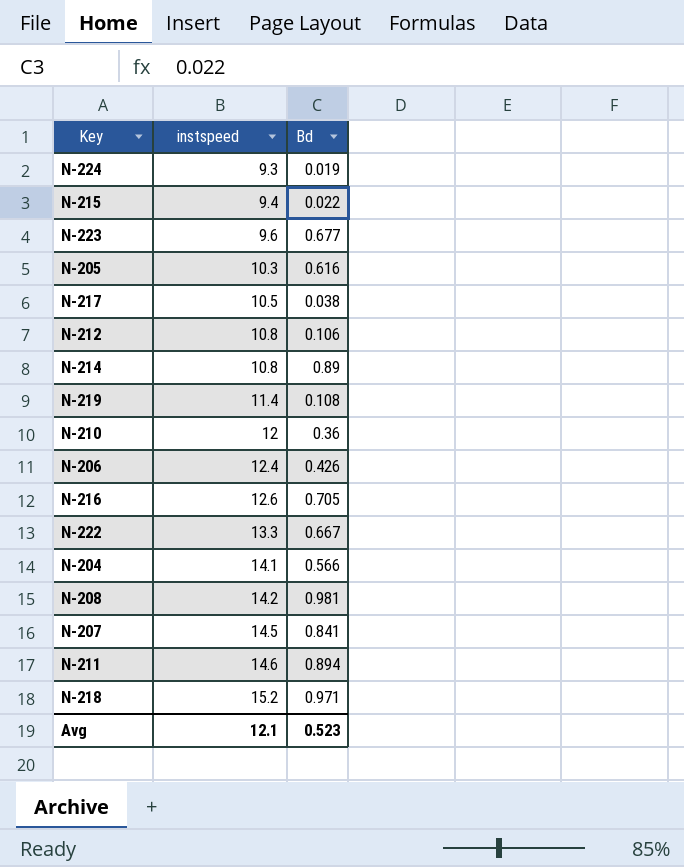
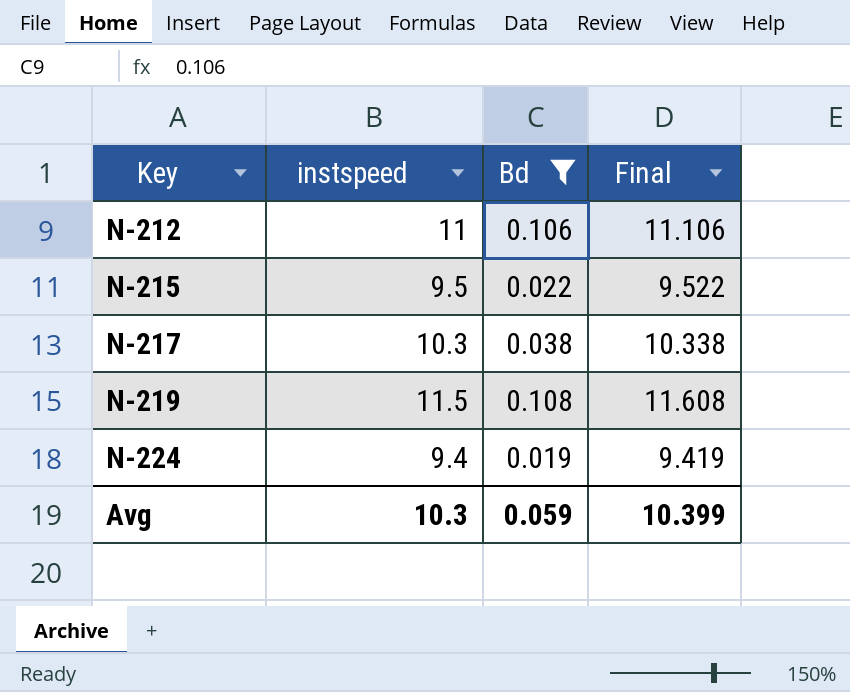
filter: none -> Bd <= 0.108
row order: instspeed ascending -> Key ascending
column Final | formula: none -> [instspeed] + [Bd]
N-212 | instspeed: 10.8 -> 11
N-215 | instspeed: 9.4 -> 9.5
N-217 | instspeed: 10.5 -> 10.3
N-219 | instspeed: 11.4 -> 11.5
N-224 | instspeed: 9.3 -> 9.4
Avg | instspeed: 12.1 -> 10.3
Avg | Bd: 0.523 -> 0.059

